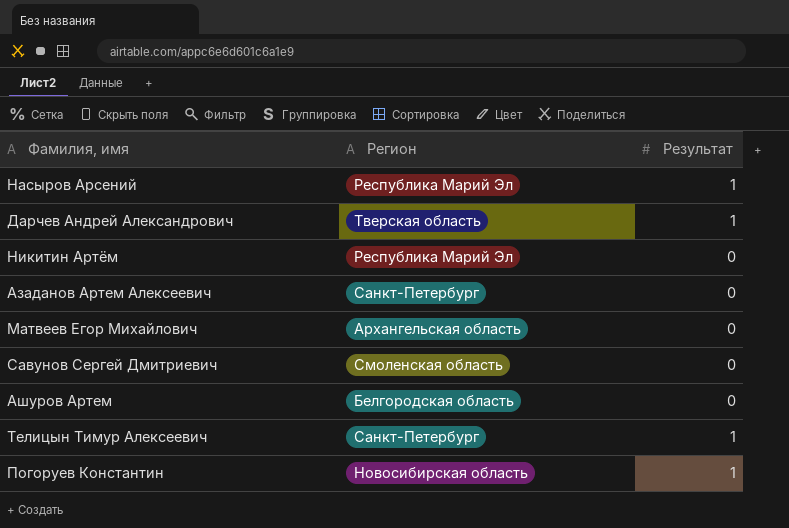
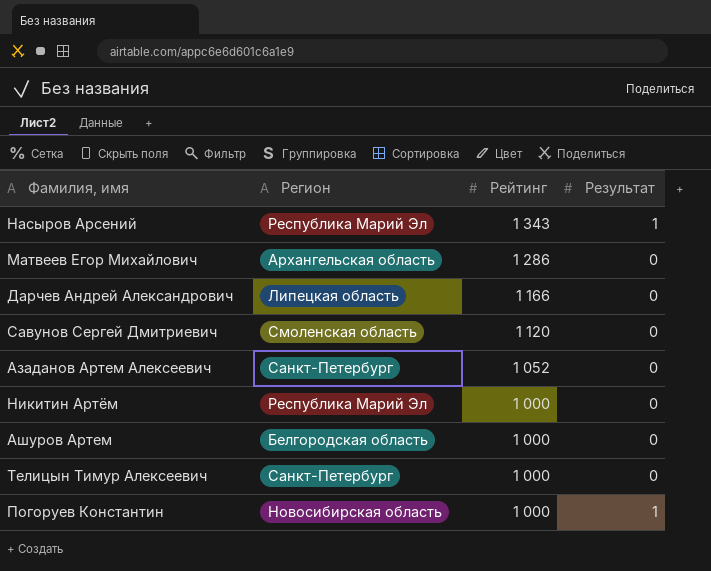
row order: none -> Рейтинг descending
column Рейтинг | position: none -> 3
Дарчев Андрей Александрович | Регион: Тверская область -> Липецкая область
Дарчев Андрей Александрович | Результат: 1 -> 0
Телицын Тимур Алексеевич | Результат: 1 -> 0

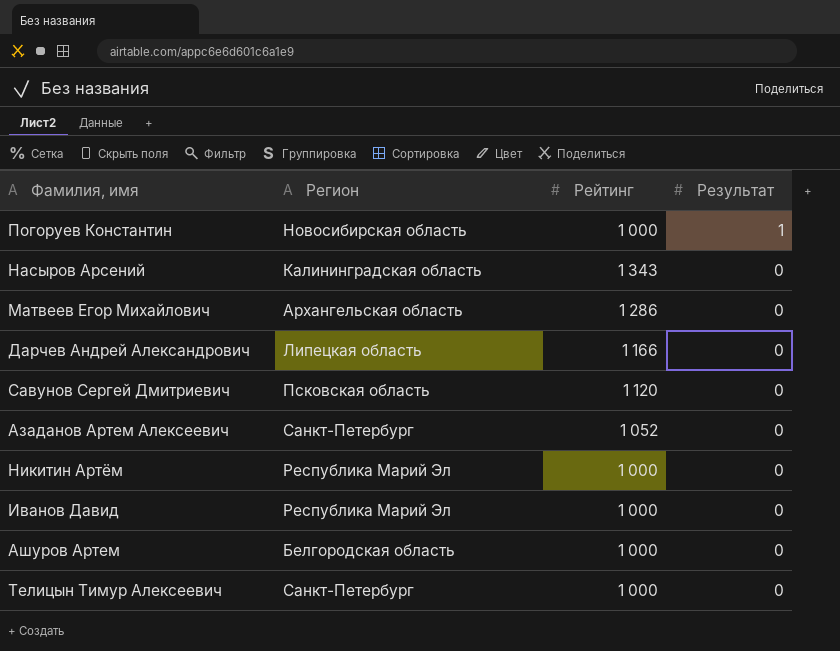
row order: Рейтинг descending -> Результат descending
Насыров Арсений | Регион: Республика Марий Эл -> Калининградская область
Насыров Арсений | Результат: 1 -> 0
Савунов Сергей Дмитриевич | Регион: Смоленская область -> Псковская область
row Иванов Давид: none -> Республика Марий Эл | 1 000 | 0

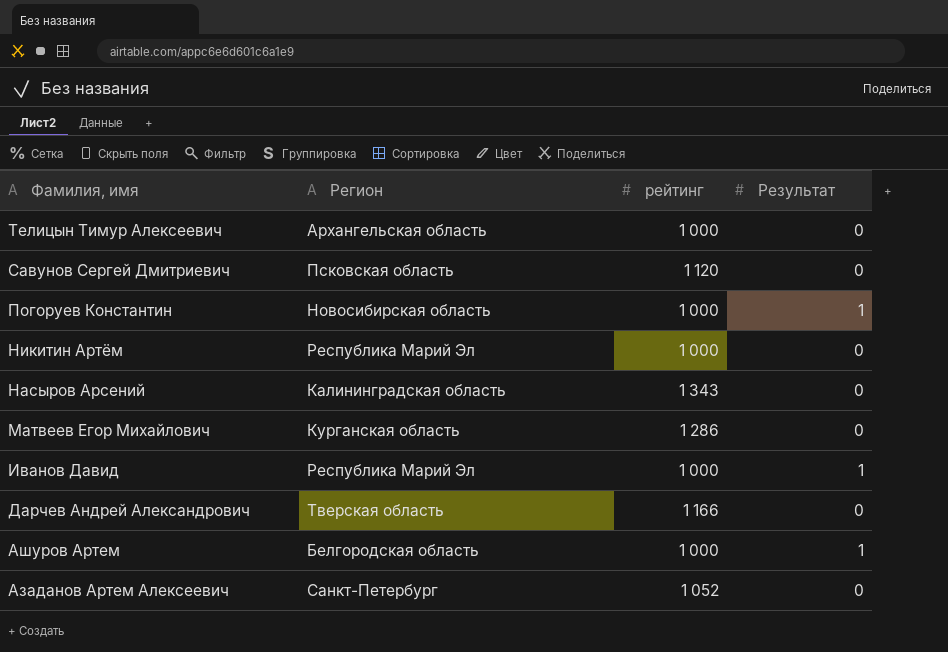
row order: Результат descending -> Фамилия, имя descending
column name: Рейтинг -> рейтинг
Телицын Тимур Алексеевич | Регион: Санкт-Петербург -> Архангельская область
Матвеев Егор Михайлович | Регион: Архангельская область -> Курганская область
Иванов Давид | Результат: 0 -> 1
Дарчев Андрей Александрович | Регион: Липецкая область -> Тверская область
Ашуров Артем | Результат: 0 -> 1

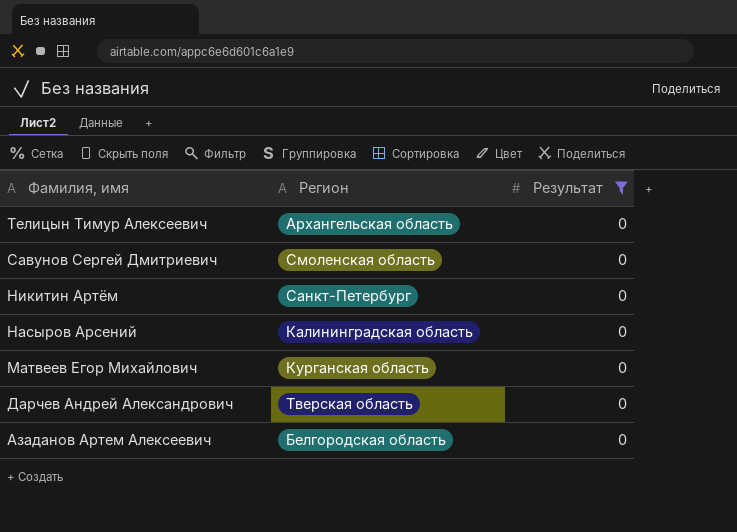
filter: none -> Результат = 0
column рейтинг | position: 3 -> none
Савунов Сергей Дмитриевич | Регион: Псковская область -> Смоленская область
Никитин Артём | Регион: Республика Марий Эл -> Санкт-Петербург
Азаданов Артем Алексеевич | Регион: Санкт-Петербург -> Белгородская область

